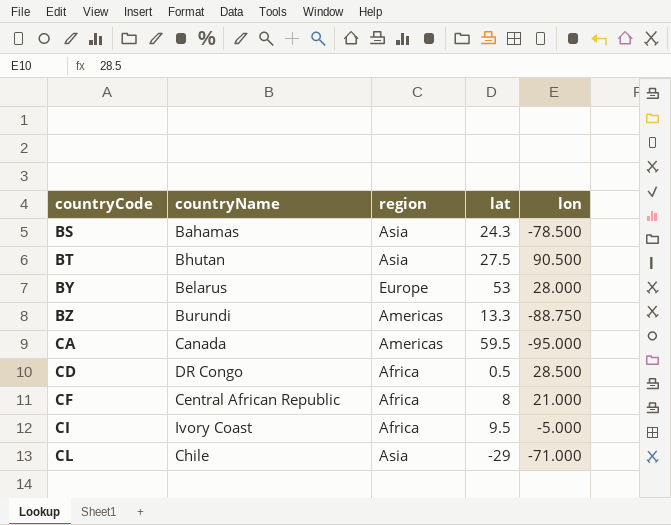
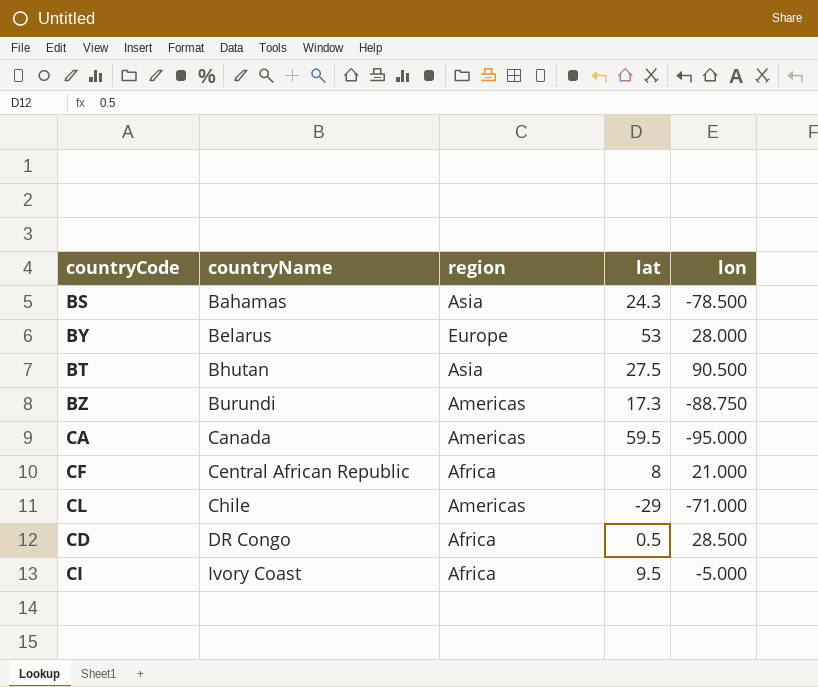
row order: countryCode ascending -> countryName ascending
BZ | lat: 13.3 -> 17.3
CL | region: Asia -> Americas

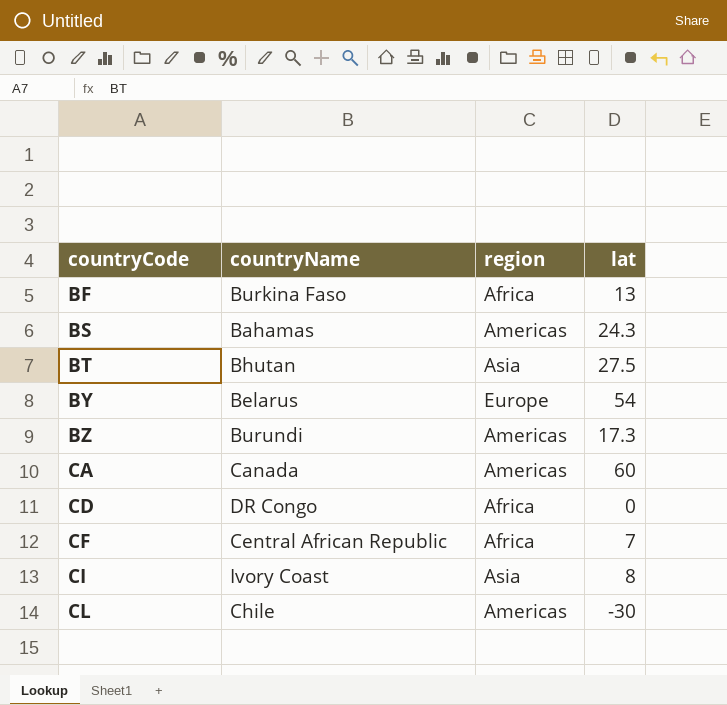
row order: countryName ascending -> countryCode ascending
column lon | position: 5 -> none
row BF: none -> Burkina Faso | Africa | 13
BS | region: Asia -> Americas
BY | lat: 53 -> 54
CA | lat: 59.5 -> 60
CD | lat: 0.5 -> 0
CF | lat: 8 -> 7
CI | region: Africa -> Asia
CI | lat: 9.5 -> 8
CL | lat: -29 -> -30

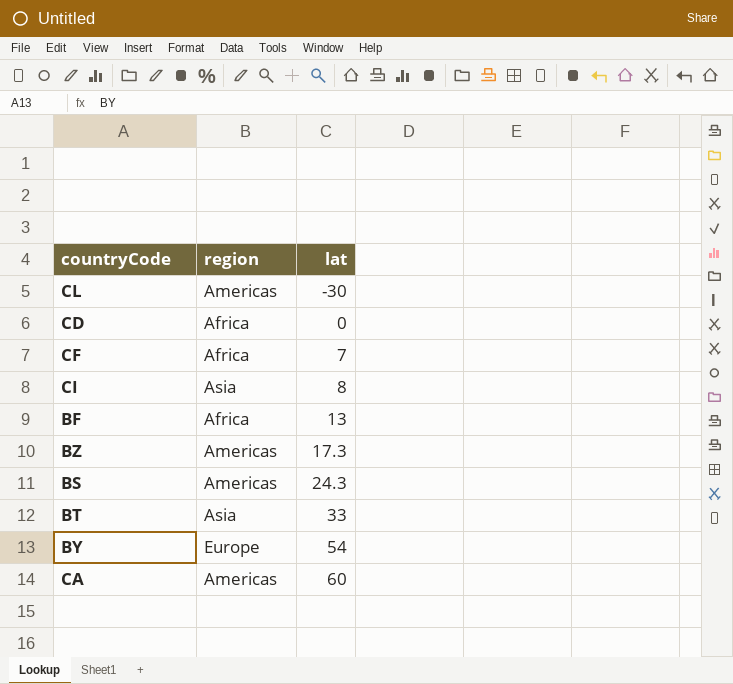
row order: countryCode ascending -> lat ascending
column countryName | position: 2 -> none
BT | lat: 27.5 -> 33

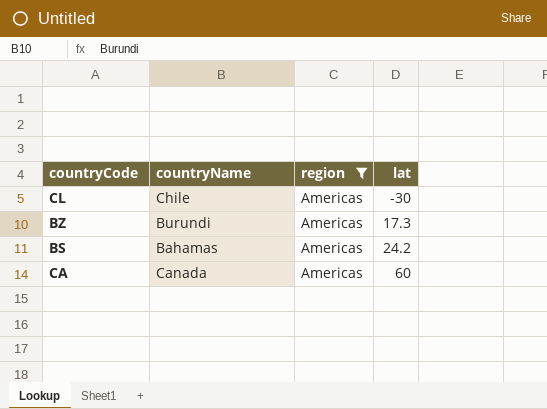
filter: none -> region = Americas
column countryName | position: none -> 2
BS | lat: 24.3 -> 24.2

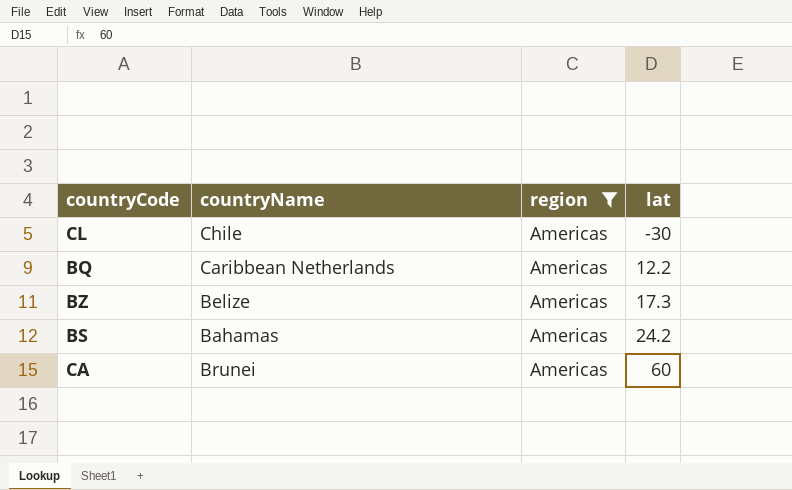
row BQ: none -> Caribbean Netherlands | Americas | 12.2
BZ | countryName: Burundi -> Belize
CA | countryName: Canada -> Brunei

